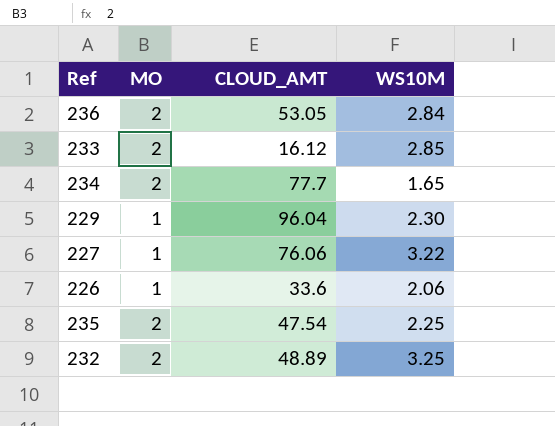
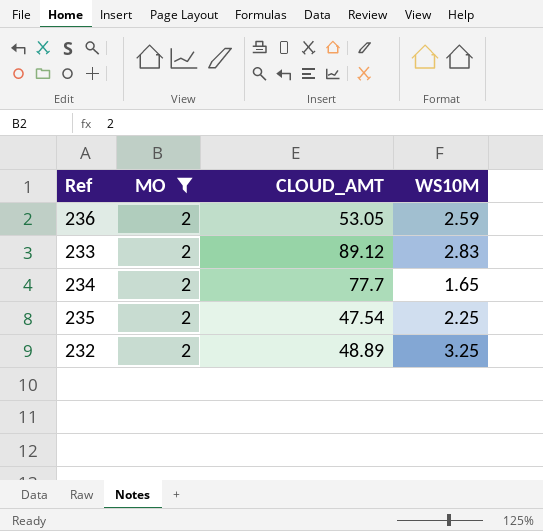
filter: none -> MO = 2
236 | WS10M: 2.84 -> 2.59
233 | CLOUD_AMT: 16.12 -> 89.12
233 | WS10M: 2.85 -> 2.83

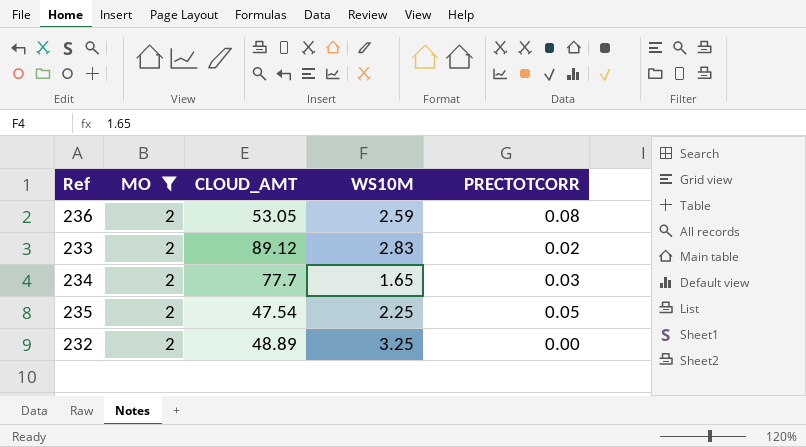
column PRECTOTCORR | position: none -> 5

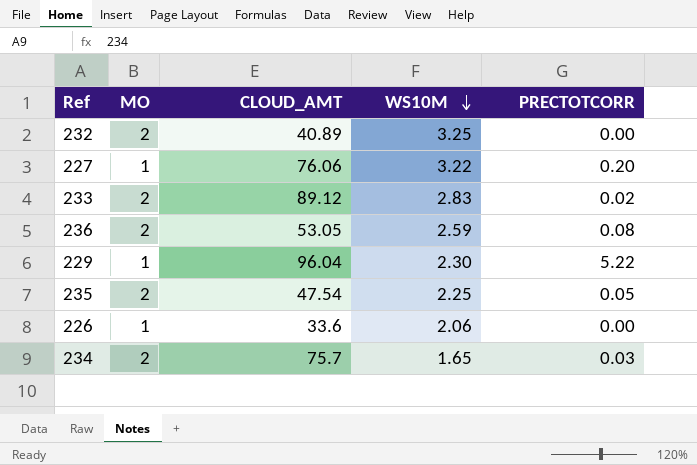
filter: MO = 2 -> none
row order: none -> WS10M descending
232 | CLOUD_AMT: 48.89 -> 40.89
234 | CLOUD_AMT: 77.7 -> 75.7

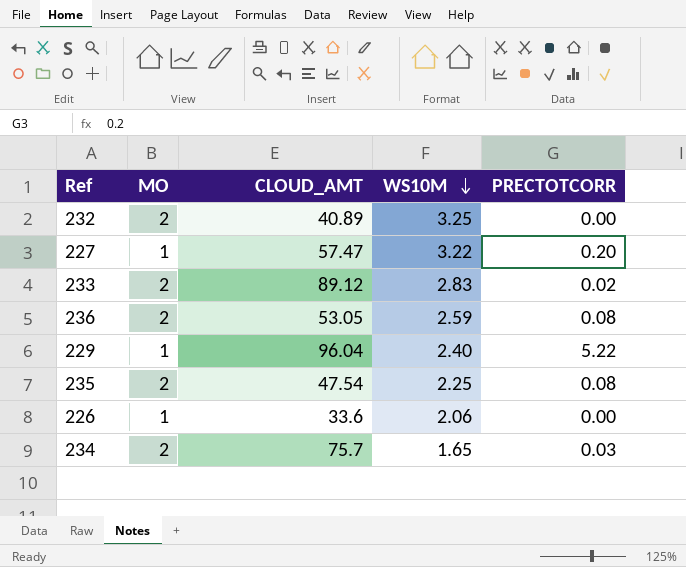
227 | CLOUD_AMT: 76.06 -> 57.47
229 | WS10M: 2.30 -> 2.40
235 | PRECTOTCORR: 0.05 -> 0.08

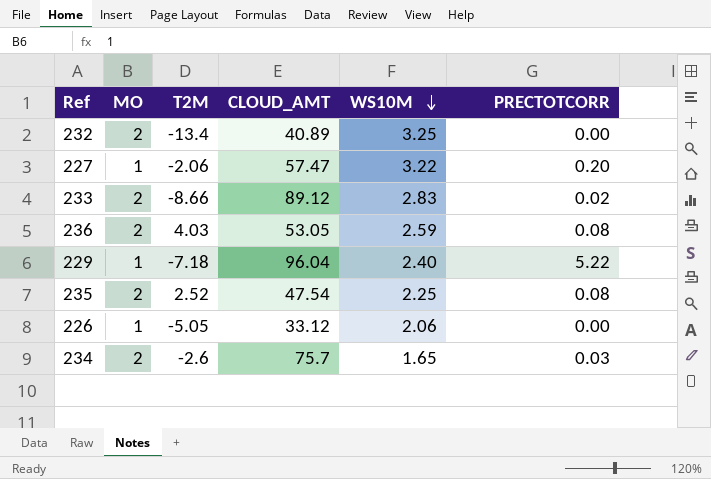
column T2M | position: none -> 3
226 | CLOUD_AMT: 33.6 -> 33.12

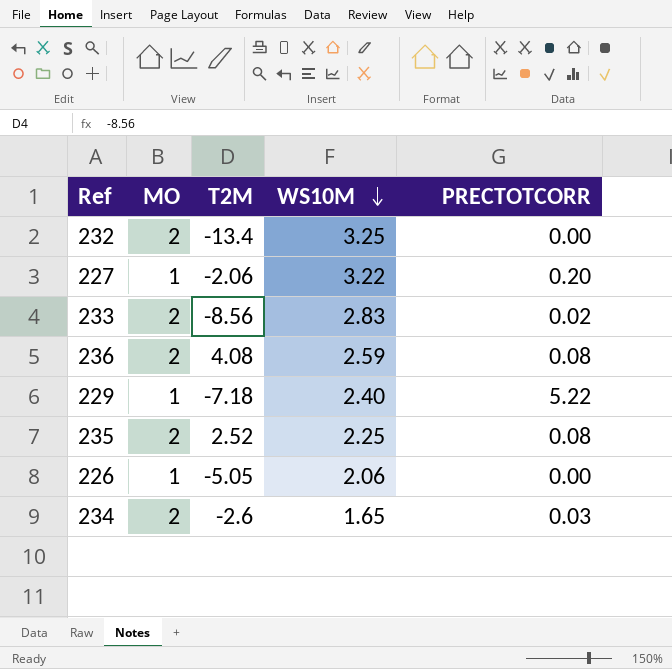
column CLOUD_AMT | position: 4 -> none
233 | T2M: -8.66 -> -8.56
236 | T2M: 4.03 -> 4.08

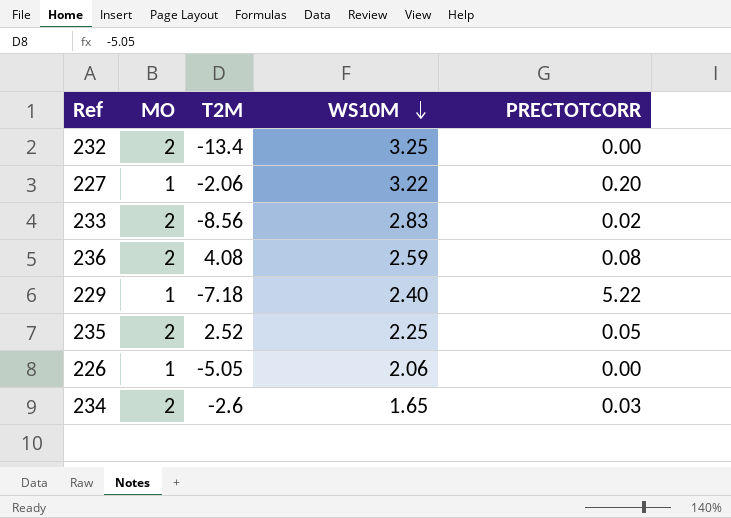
235 | PRECTOTCORR: 0.08 -> 0.05

